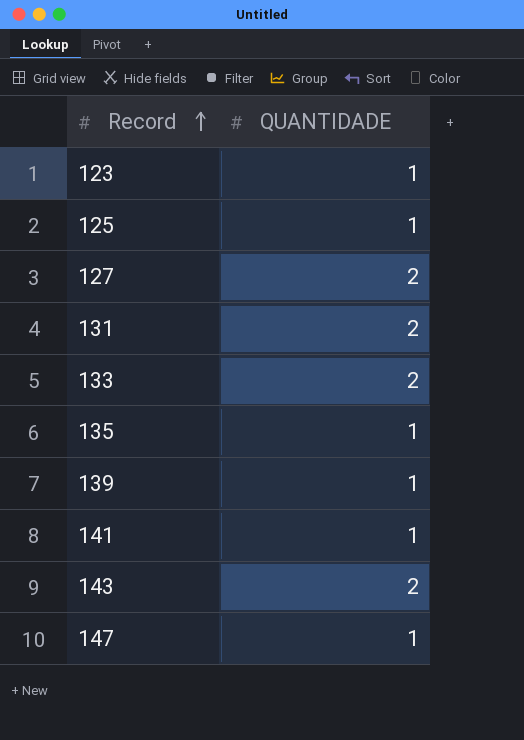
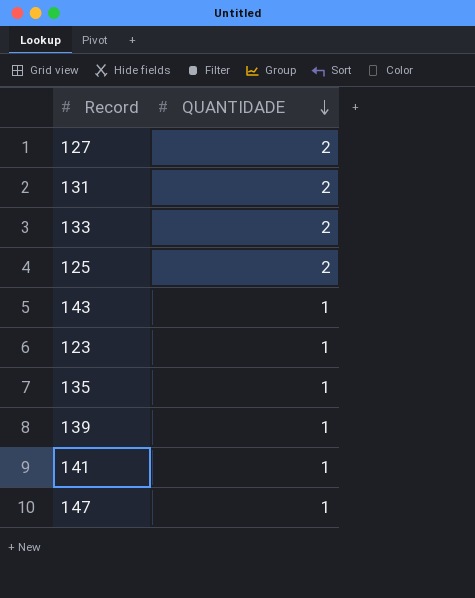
row order: Record ascending -> QUANTIDADE descending
125 | QUANTIDADE: 1 -> 2
143 | QUANTIDADE: 2 -> 1

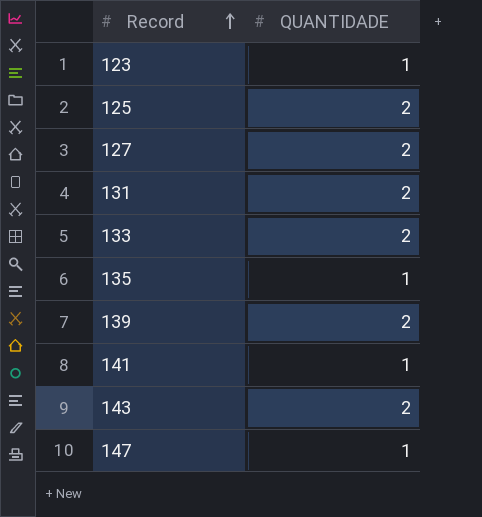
row order: QUANTIDADE descending -> Record ascending
139 | QUANTIDADE: 1 -> 2
143 | QUANTIDADE: 1 -> 2

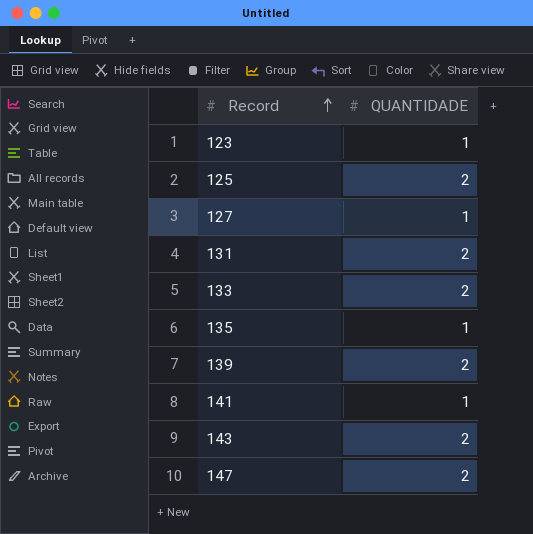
127 | QUANTIDADE: 2 -> 1
147 | QUANTIDADE: 1 -> 2

